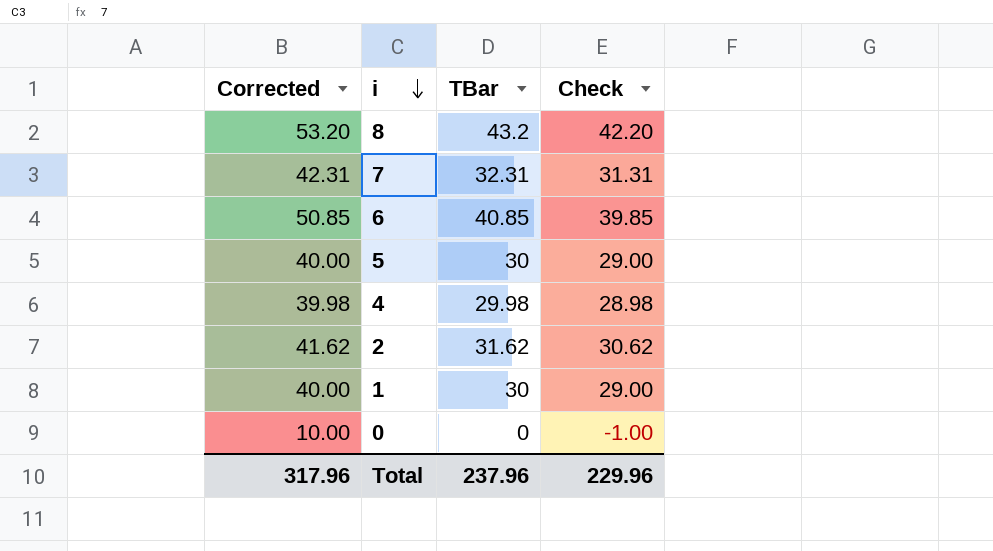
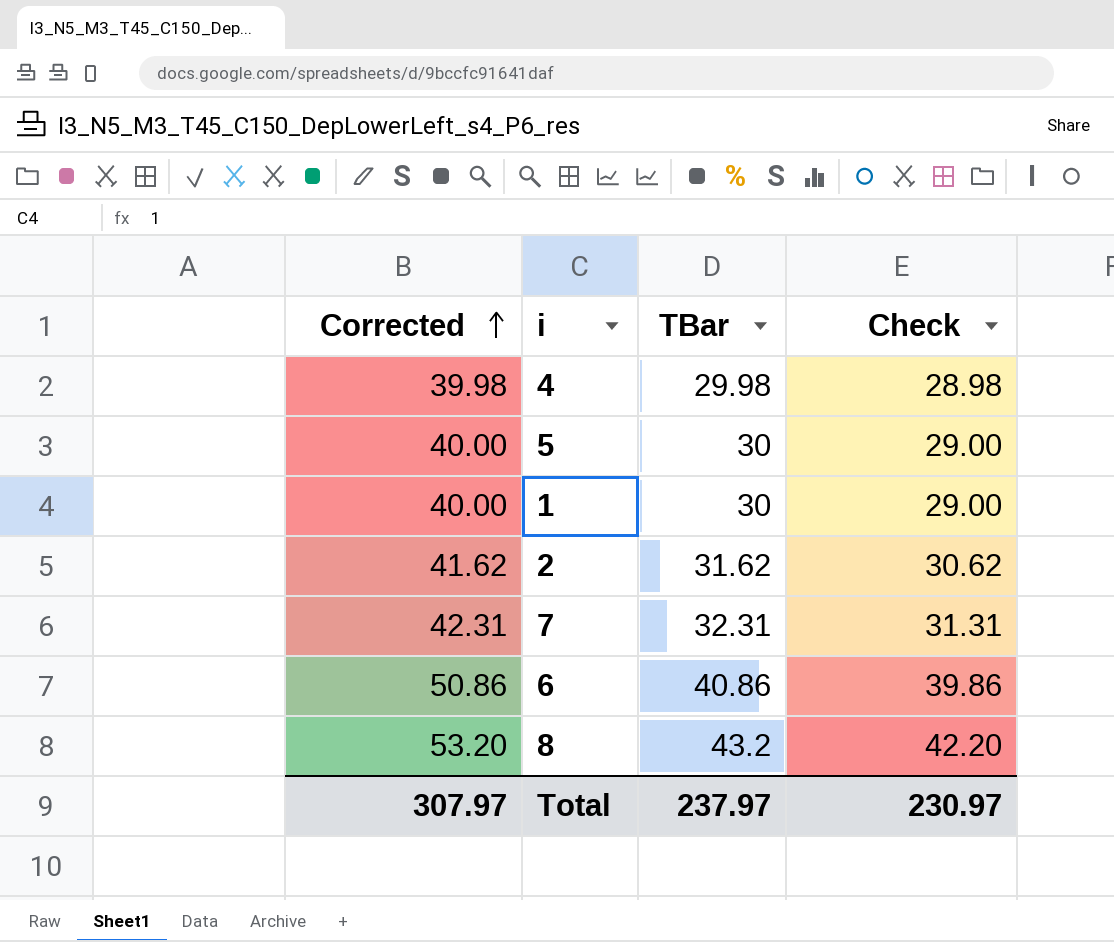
row order: i descending -> Corrected ascending
row 0: 10.00 | 0 | -1.00 -> none
6 | Corrected: 50.85 -> 50.86
6 | TBar: 40.85 -> 40.86
6 | Check: 39.85 -> 39.86
Total | Corrected: 317.96 -> 307.97
Total | TBar: 237.96 -> 237.97
Total | Check: 229.96 -> 230.97

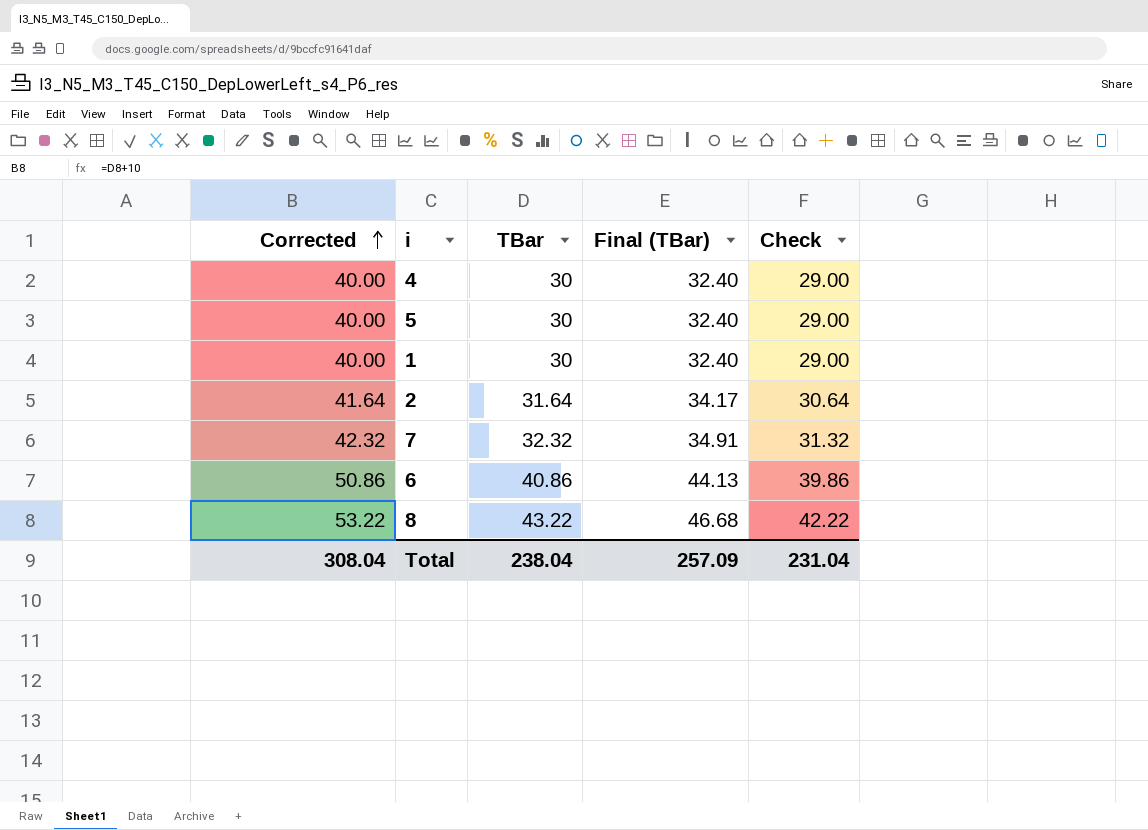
column Final (TBar) | formula: none -> [TBar] * 1.08
4 | Corrected: 39.98 -> 40.00
4 | TBar: 29.98 -> 30
4 | Check: 28.98 -> 29.00
2 | Corrected: 41.62 -> 41.64
2 | TBar: 31.62 -> 31.64
2 | Check: 30.62 -> 30.64
7 | Corrected: 42.31 -> 42.32
7 | TBar: 32.31 -> 32.32
7 | Check: 31.31 -> 31.32
8 | Corrected: 53.20 -> 53.22
8 | TBar: 43.2 -> 43.22
8 | Check: 42.20 -> 42.22
Total | Corrected: 307.97 -> 308.04
Total | TBar: 237.97 -> 238.04
Total | Check: 230.97 -> 231.04

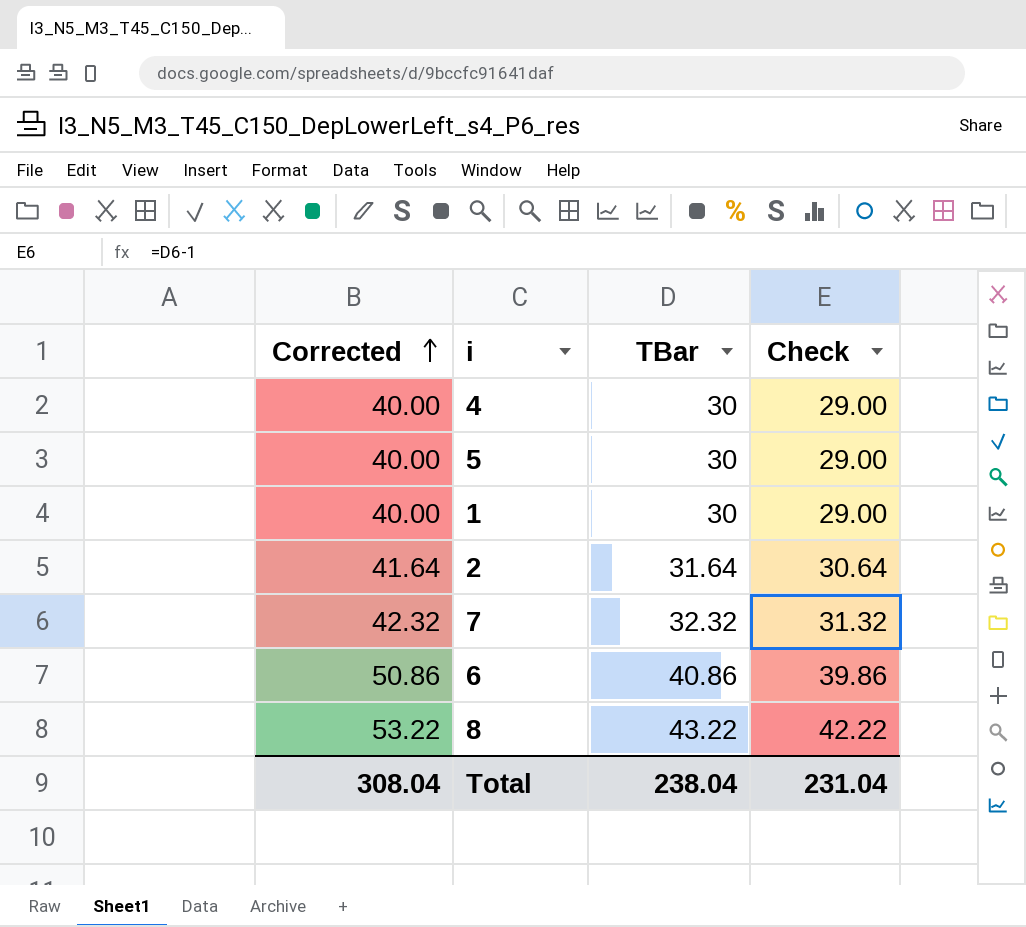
column Final (TBar) | formula: [TBar] * 1.08 -> none

